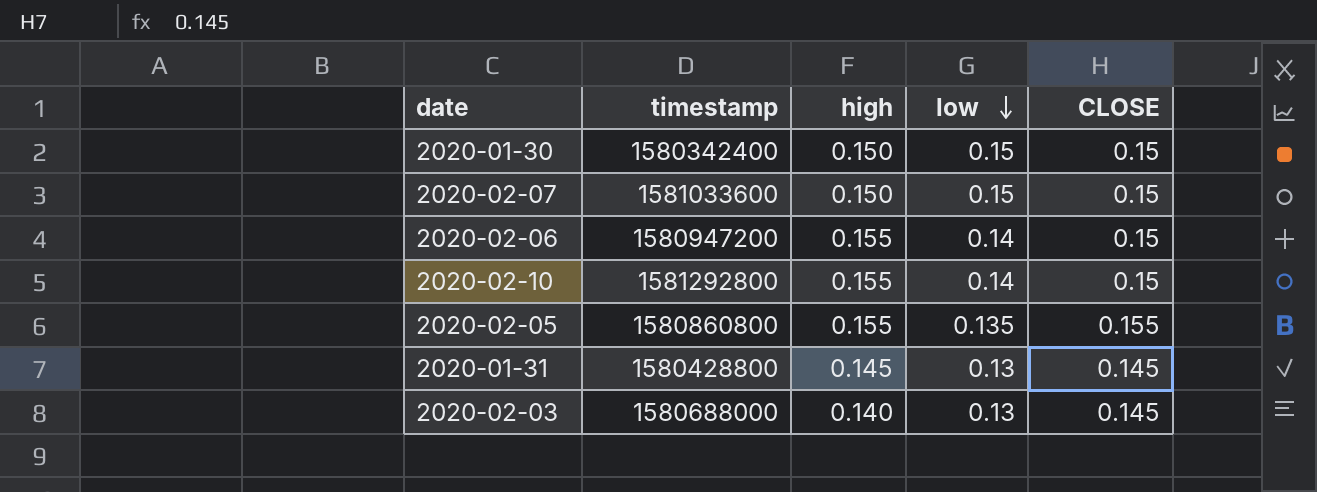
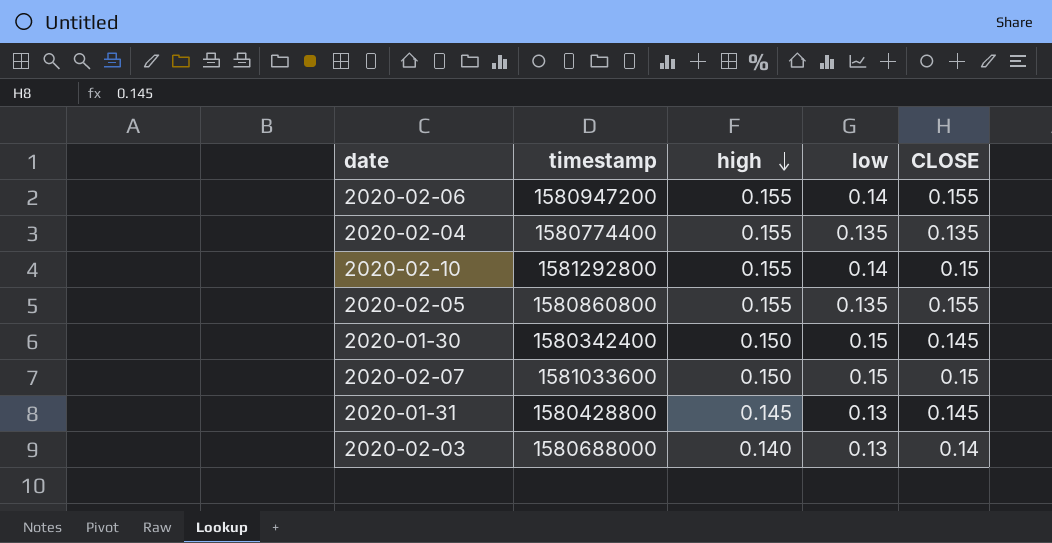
row order: low descending -> high descending
2020-02-06 | CLOSE: 0.15 -> 0.155
row 2020-02-04: none -> 1580774400 | 0.155 | 0.135 | 0.135
2020-01-30 | CLOSE: 0.15 -> 0.145
2020-02-03 | CLOSE: 0.145 -> 0.14

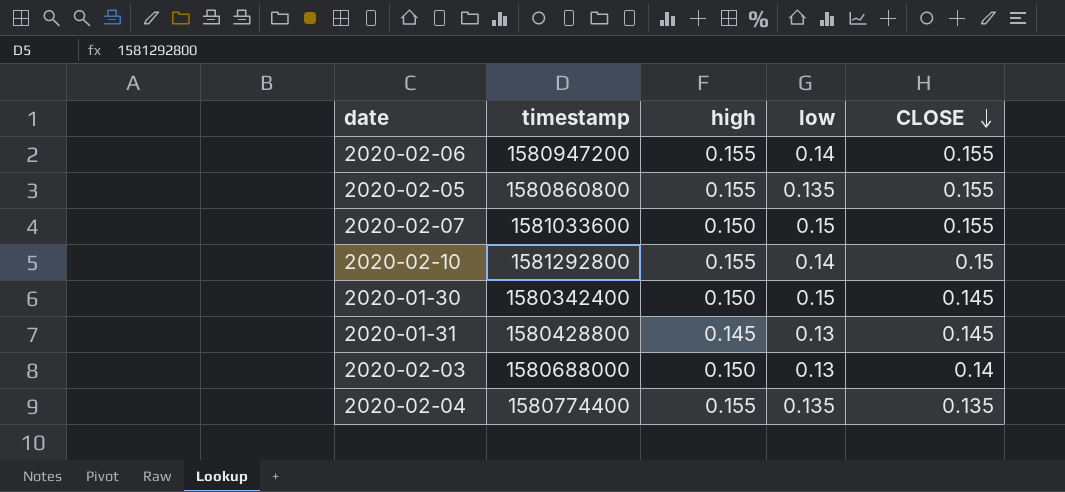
row order: high descending -> CLOSE descending
2020-02-07 | CLOSE: 0.15 -> 0.155
2020-02-03 | high: 0.140 -> 0.150

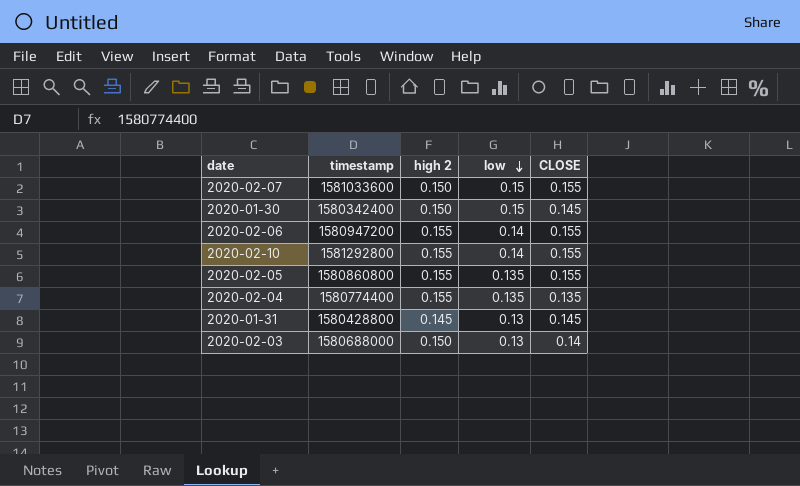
row order: CLOSE descending -> low descending
column name: high -> high 2
2020-02-10 | CLOSE: 0.15 -> 0.155

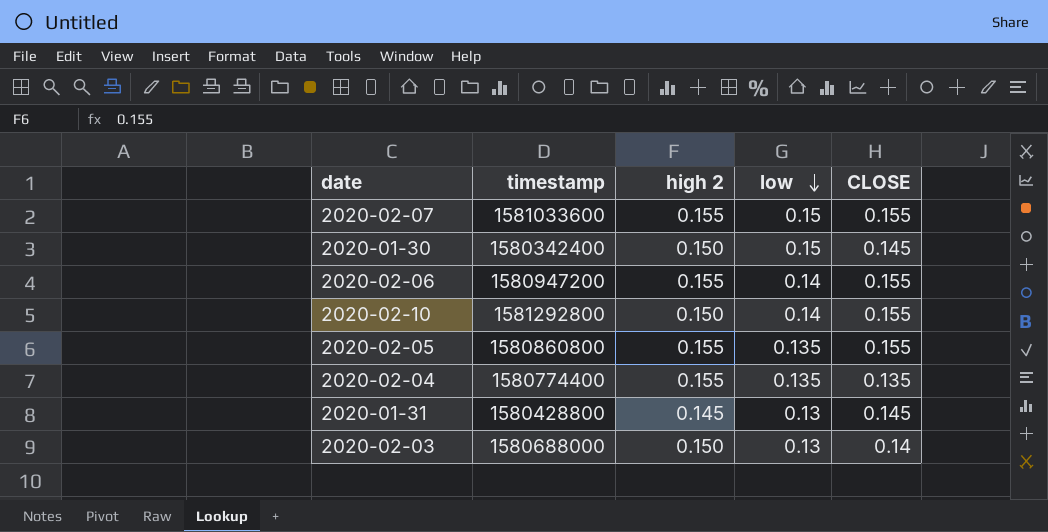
2020-02-07 | high 2: 0.150 -> 0.155
2020-02-10 | high 2: 0.155 -> 0.150

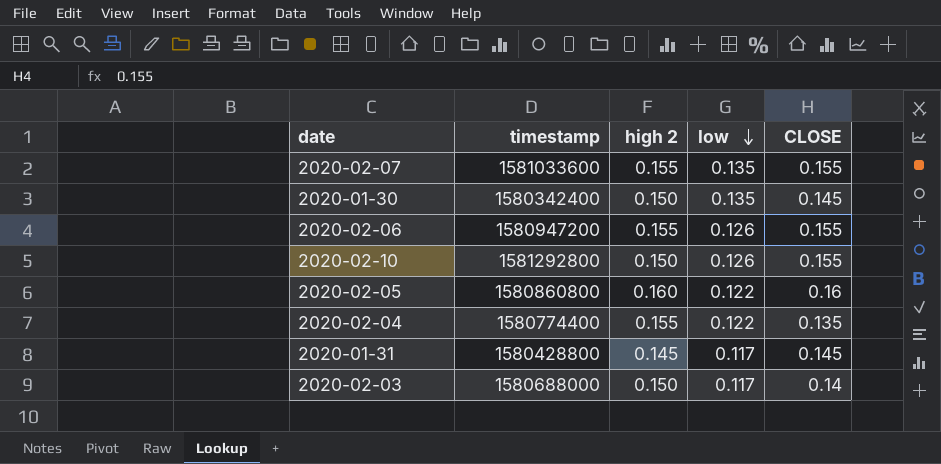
2020-02-07 | low: 0.15 -> 0.135
2020-01-30 | low: 0.15 -> 0.135
2020-02-06 | low: 0.14 -> 0.126
2020-02-10 | low: 0.14 -> 0.126
2020-02-05 | high 2: 0.155 -> 0.160
2020-02-05 | low: 0.135 -> 0.122
2020-02-05 | CLOSE: 0.155 -> 0.16
2020-02-04 | low: 0.135 -> 0.122
2020-01-31 | low: 0.13 -> 0.117
2020-02-03 | low: 0.13 -> 0.117

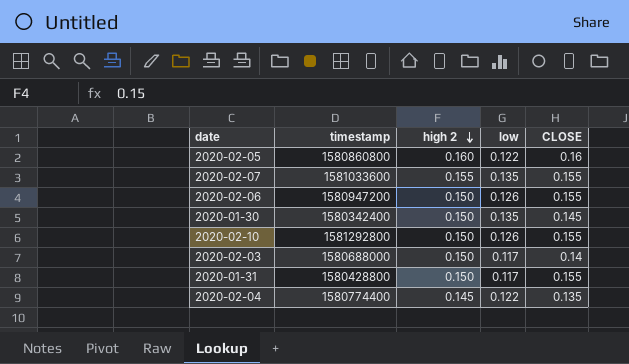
row order: low descending -> high 2 descending
2020-02-06 | high 2: 0.155 -> 0.150
2020-01-31 | high 2: 0.145 -> 0.150
2020-01-31 | CLOSE: 0.145 -> 0.155
2020-02-04 | high 2: 0.155 -> 0.145

